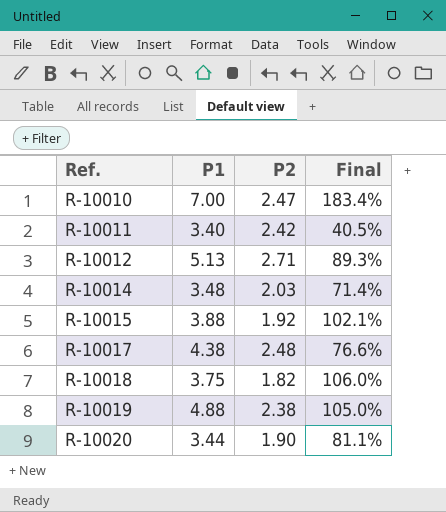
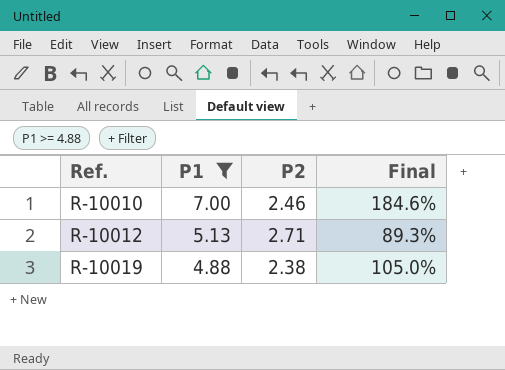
filter: none -> P1 >= 4.88
R-10010 | P2: 2.47 -> 2.46
R-10010 | Final: 183.4% -> 184.6%

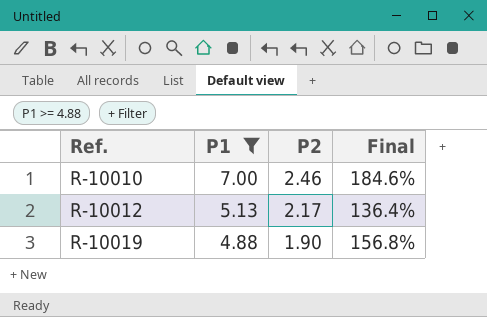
R-10012 | P2: 2.71 -> 2.17
R-10012 | Final: 89.3% -> 136.4%
R-10019 | P2: 2.38 -> 1.90
R-10019 | Final: 105.0% -> 156.8%

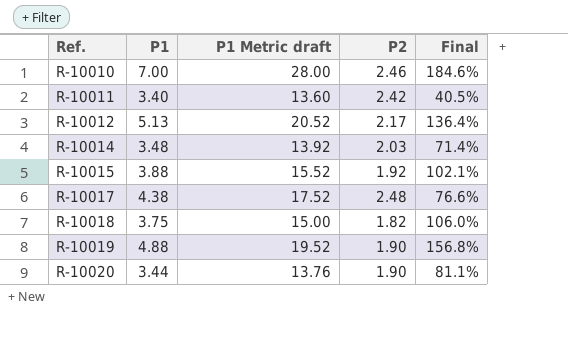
filter: P1 >= 4.88 -> none
column P1 Metric draft | formula: none -> [P1] * 4

